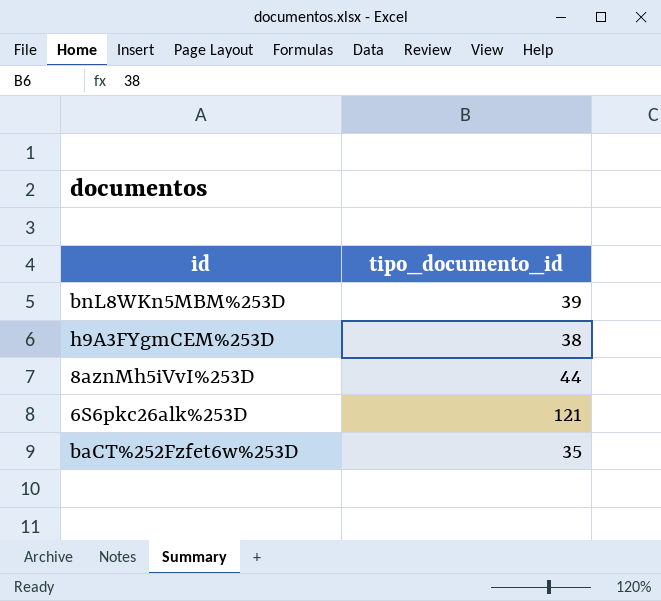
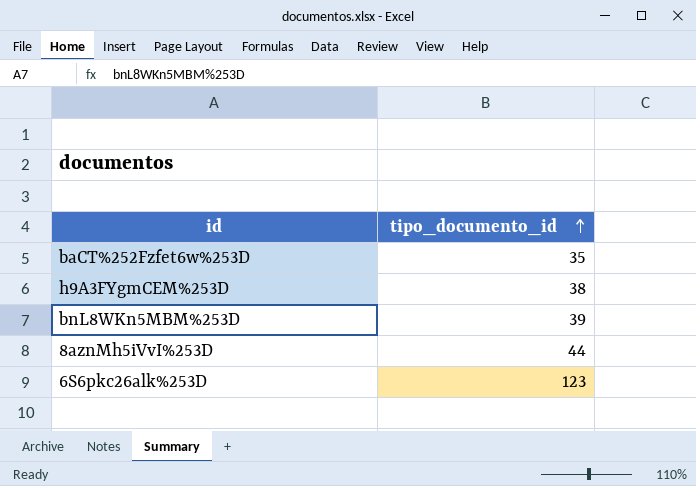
row order: none -> tipo_documento_id ascending
6S6pkc26alk%253D | tipo_documento_id: 121 -> 123

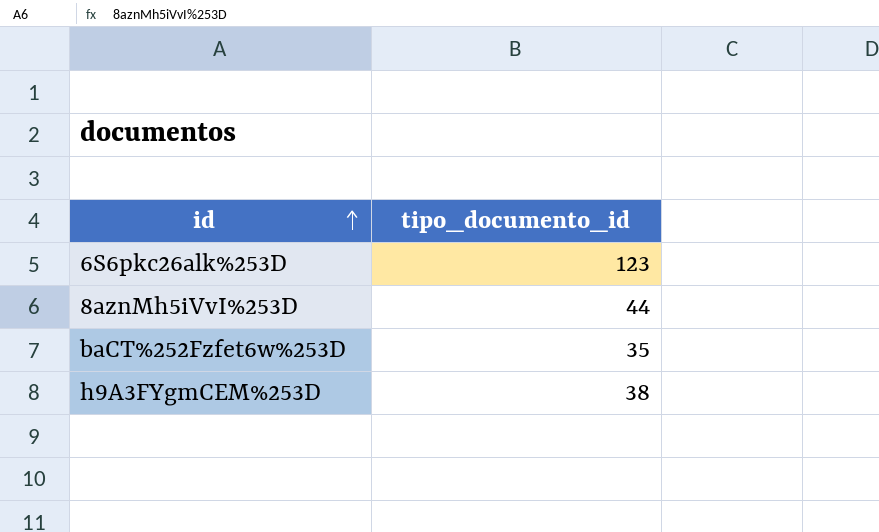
row order: tipo_documento_id ascending -> id ascending
row bnL8WKn5MBM%253D: 39 -> none

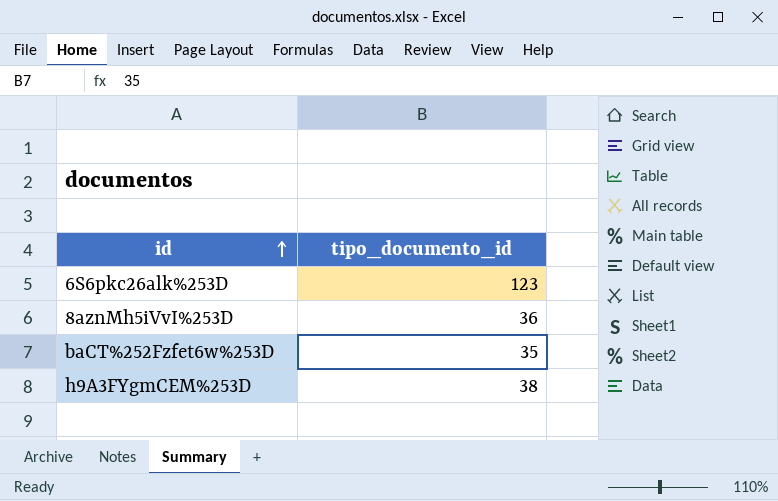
8aznMh5iVvI%253D | tipo_documento_id: 44 -> 36

